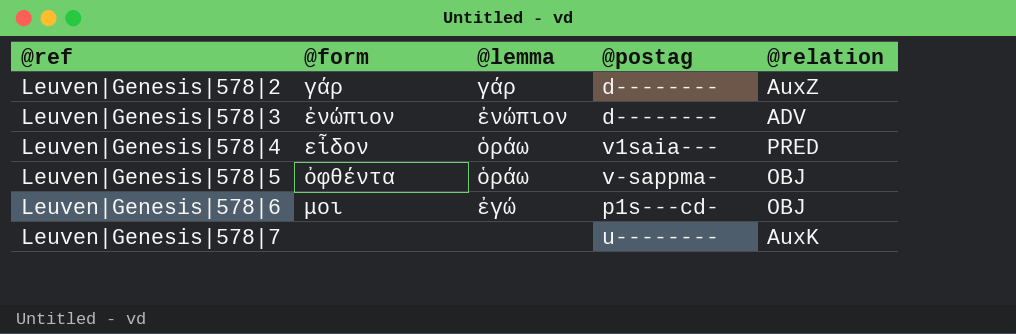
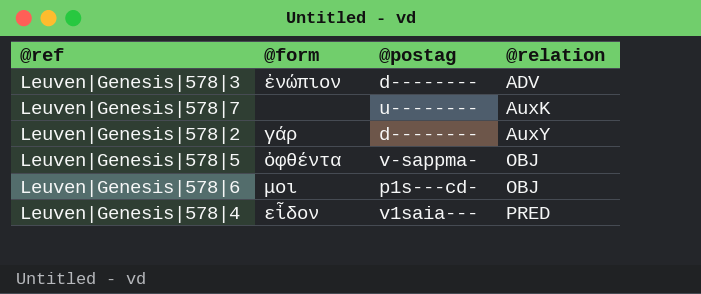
row order: @ref ascending -> @relation ascending
column @lemma | position: 3 -> none
Leuven|Genesis|578|2 | @relation: AuxZ -> AuxY

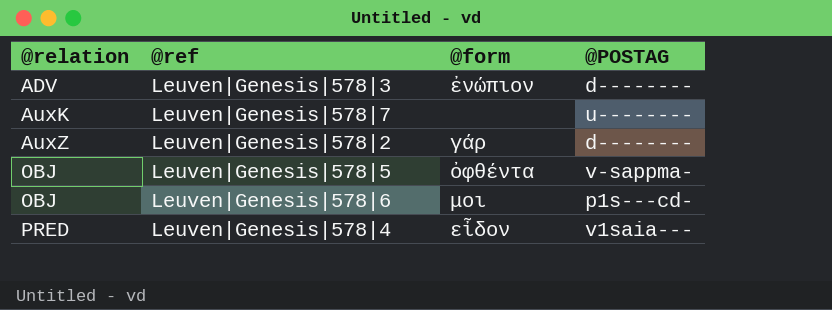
column @relation | position: 4 -> 1
column name: @postag -> @POSTAG
Leuven|Genesis|578|2 | @relation: AuxY -> AuxZ

